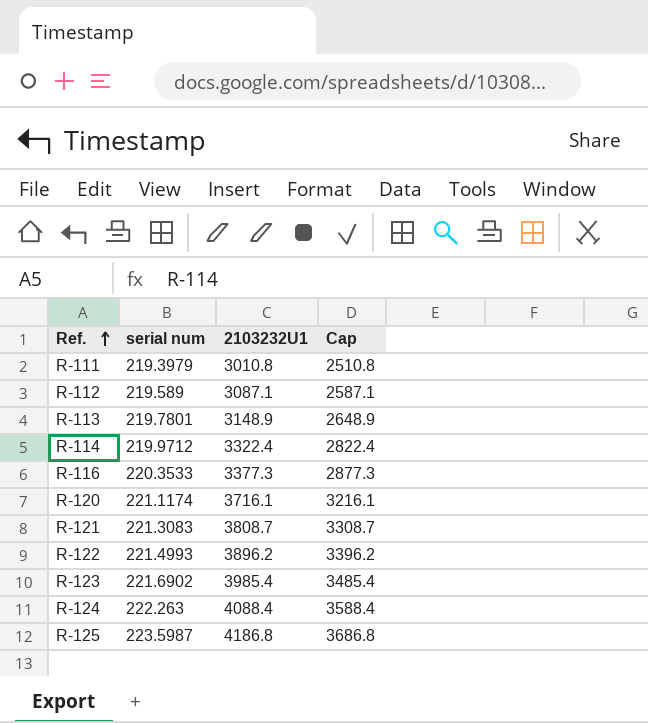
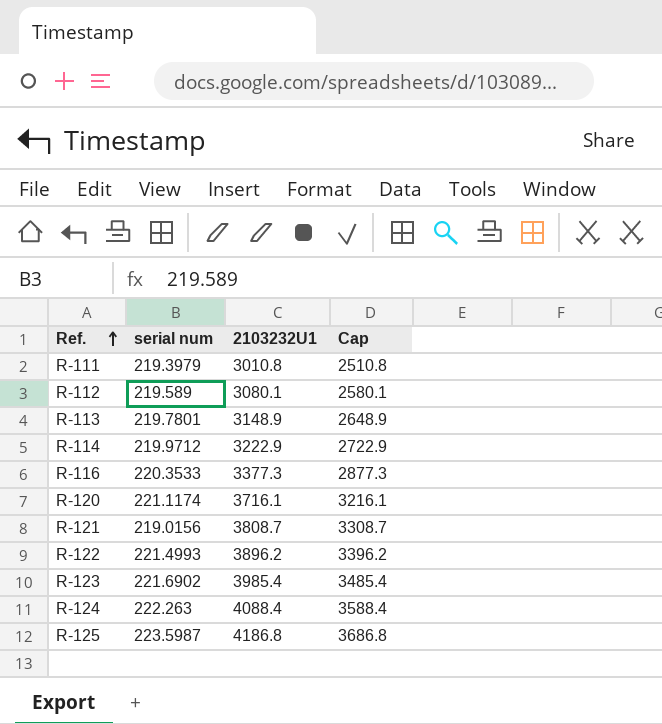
R-112 | 2103232U1: 3087.1 -> 3080.1
R-112 | Cap: 2587.1 -> 2580.1
R-114 | 2103232U1: 3322.4 -> 3222.9
R-114 | Cap: 2822.4 -> 2722.9
R-121 | serial num: 221.3083 -> 219.0156

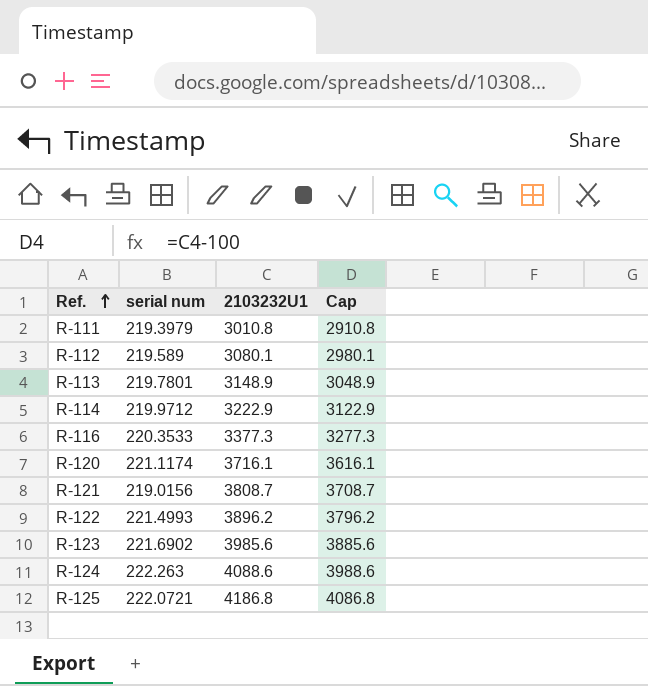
column Cap | formula: [2103232U1] - 500 -> [2103232U1] - 100
R-123 | 2103232U1: 3985.4 -> 3985.6
R-124 | 2103232U1: 4088.4 -> 4088.6
R-125 | serial num: 223.5987 -> 222.0721

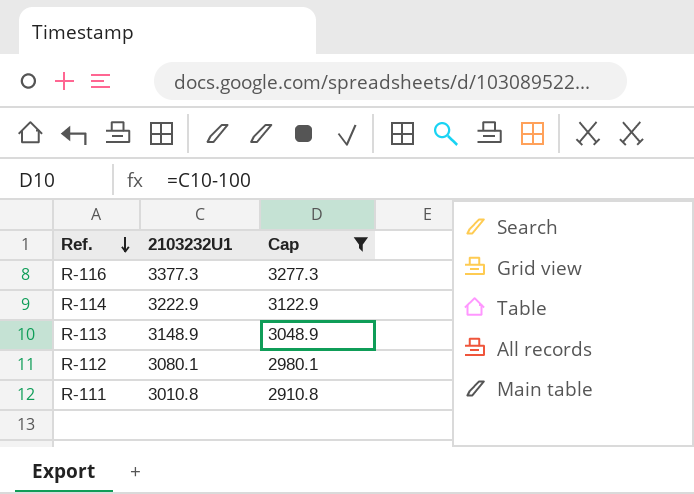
filter: none -> Cap <= 3277.3
row order: Ref. ascending -> Ref. descending
column serial num | position: 2 -> none

